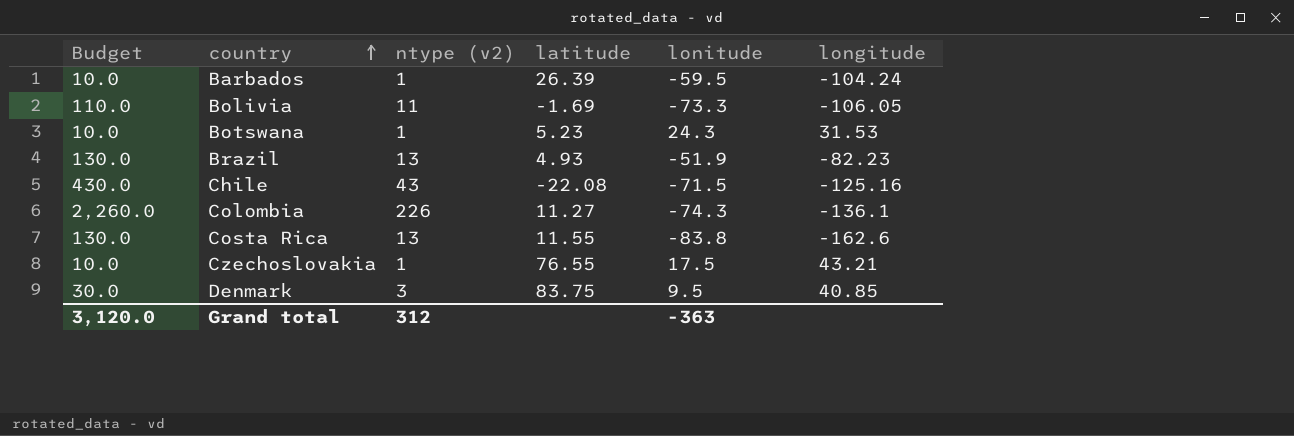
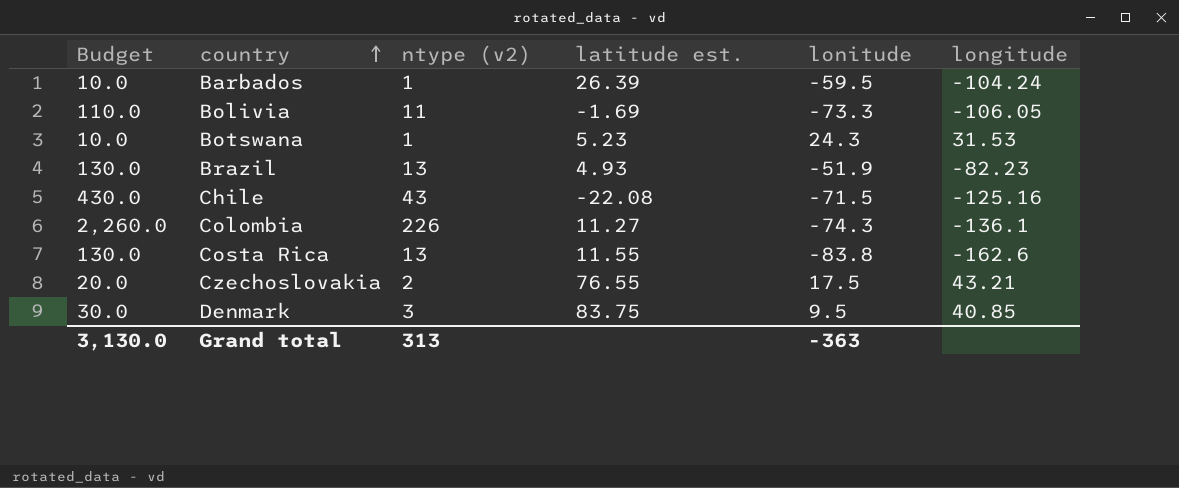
column name: latitude -> latitude est.
Czechoslovakia | Budget: 10.0 -> 20.0
Czechoslovakia | ntype (v2): 1 -> 2
Grand total | Budget: 3,120.0 -> 3,130.0
Grand total | ntype (v2): 312 -> 313

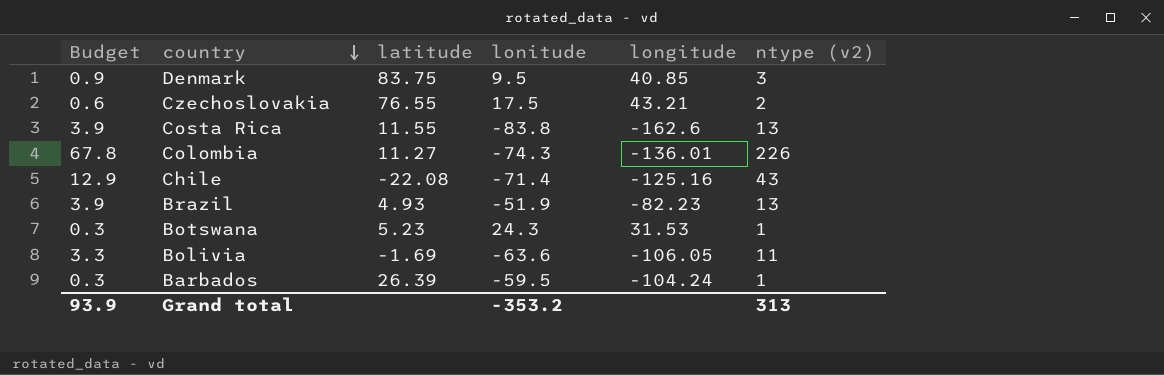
row order: country ascending -> country descending
column Budget | formula: [ntype (v2)] * 10 -> [ntype (v2)] * 0.3
column name: latitude est. -> latitude
column ntype (v2) | position: 3 -> 6
Colombia | longitude: -136.1 -> -136.01
Chile | lonitude: -71.5 -> -71.4
Bolivia | lonitude: -73.3 -> -63.6
Grand total | Budget: 3,130.0 -> 93.9
Grand total | lonitude: -363 -> -353.2

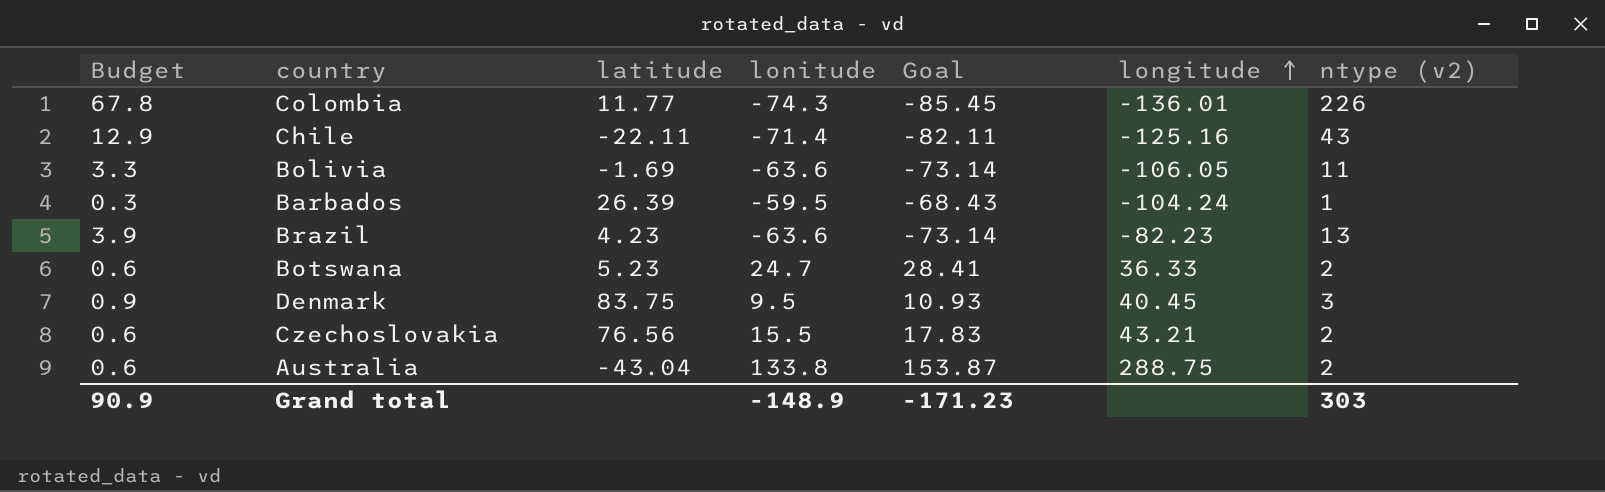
row order: country descending -> longitude ascending
column Goal | formula: none -> [lonitude] * 1.15
row Costa Rica: 3.9 | 11.55 | -83.8 | -162.6 | 13 -> none
Colombia | latitude: 11.27 -> 11.77
Chile | latitude: -22.08 -> -22.11
Brazil | latitude: 4.93 -> 4.23
Brazil | lonitude: -51.9 -> -63.6
Botswana | Budget: 0.3 -> 0.6
Botswana | lonitude: 24.3 -> 24.7
Botswana | longitude: 31.53 -> 36.33
Botswana | ntype (v2): 1 -> 2
Denmark | longitude: 40.85 -> 40.45
Czechoslovakia | latitude: 76.55 -> 76.56
Czechoslovakia | lonitude: 17.5 -> 15.5
row Australia: none -> 0.6 | -43.04 | 133.8 | 153.87 | 288.75 | 2
Grand total | Budget: 93.9 -> 90.9
Grand total | lonitude: -353.2 -> -148.9
Grand total | ntype (v2): 313 -> 303

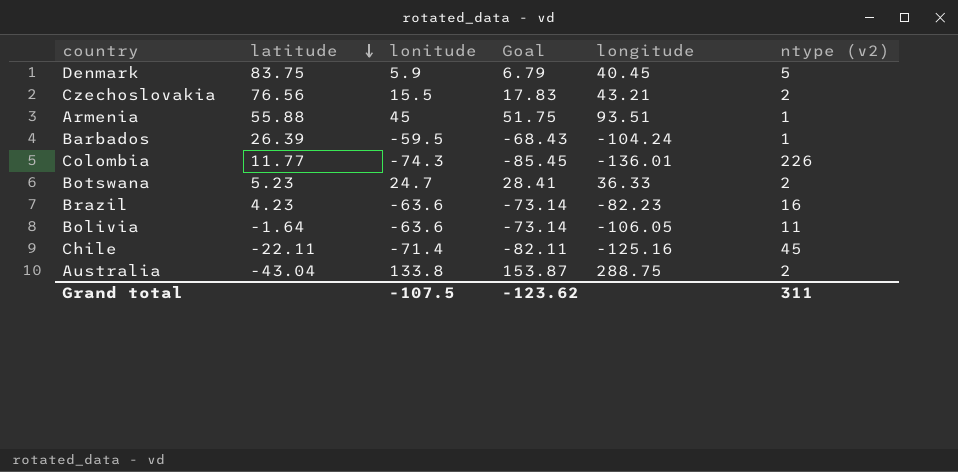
row order: longitude ascending -> latitude descending
column Budget | formula: [ntype (v2)] * 0.3 -> none
Denmark | lonitude: 9.5 -> 5.9
Denmark | Goal: 10.93 -> 6.79
Denmark | ntype (v2): 3 -> 5
row Armenia: none -> 55.88 | 45 | 51.75 | 93.51 | 1
Brazil | ntype (v2): 13 -> 16
Bolivia | latitude: -1.69 -> -1.64
Chile | ntype (v2): 43 -> 45
Grand total | lonitude: -148.9 -> -107.5
Grand total | Goal: -171.23 -> -123.62
Grand total | ntype (v2): 303 -> 311

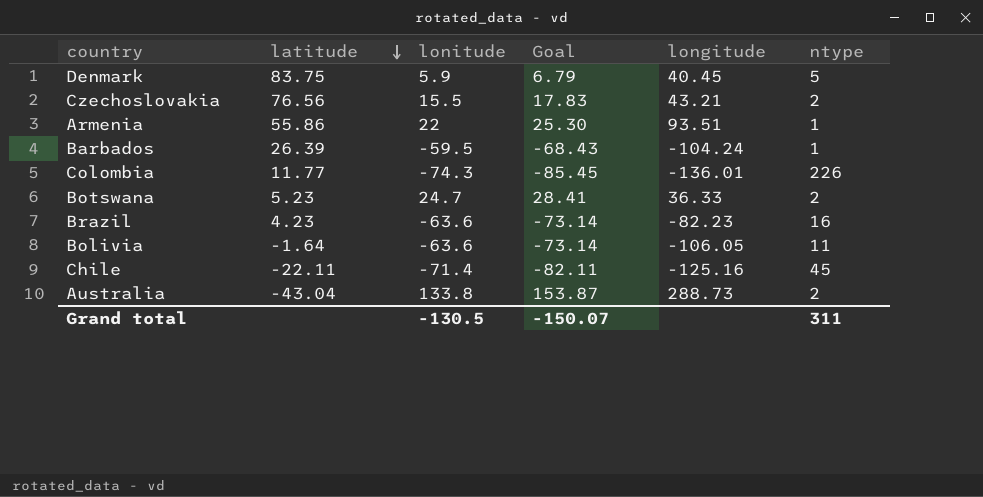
column name: ntype (v2) -> ntype
Armenia | latitude: 55.88 -> 55.86
Armenia | lonitude: 45 -> 22
Armenia | Goal: 51.75 -> 25.30
Australia | longitude: 288.75 -> 288.73
Grand total | lonitude: -107.5 -> -130.5
Grand total | Goal: -123.62 -> -150.07

